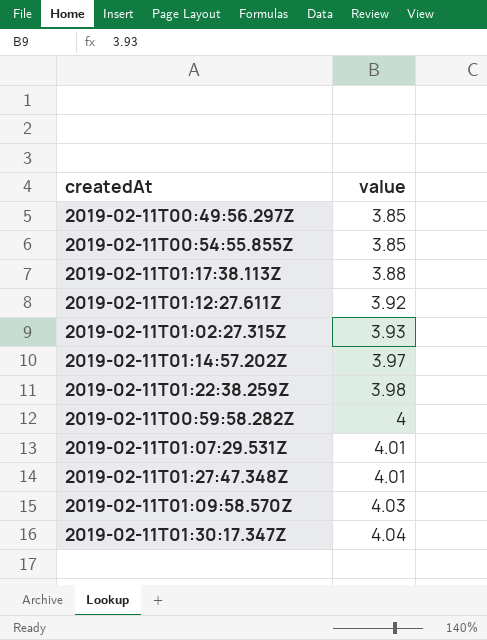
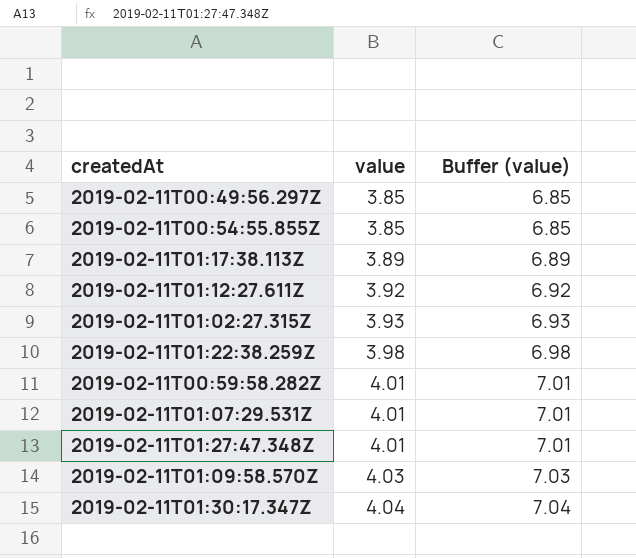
column Buffer (value) | formula: none -> [value] + 3
row 2019-02-11T01:14:57.202Z: 3.97 -> none
2019-02-11T01:17:38.113Z | value: 3.88 -> 3.89
2019-02-11T00:59:58.282Z | value: 4 -> 4.01

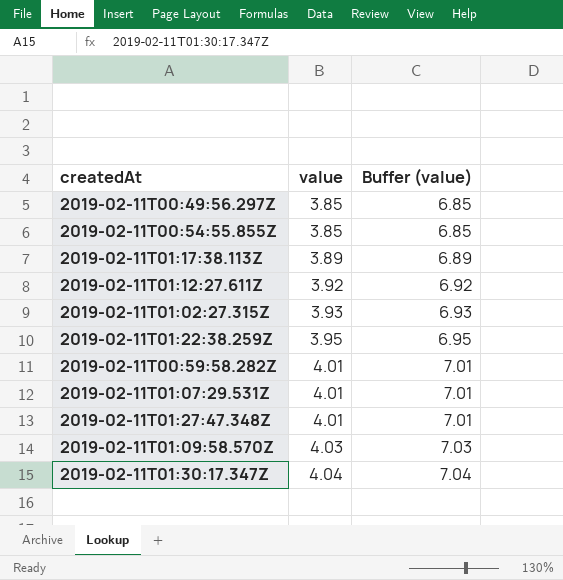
2019-02-11T01:22:38.259Z | value: 3.98 -> 3.95
2019-02-11T01:22:38.259Z | Buffer (value): 6.98 -> 6.95

